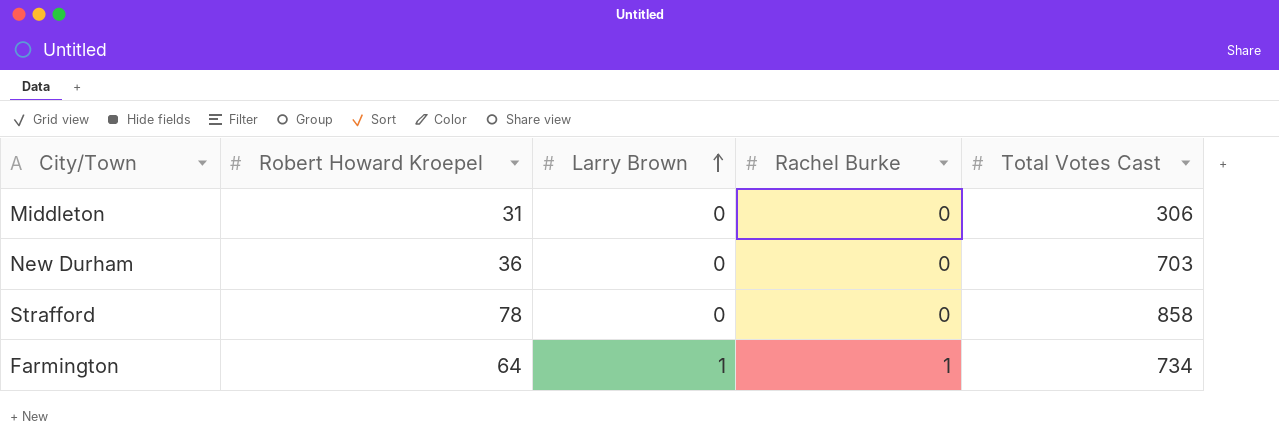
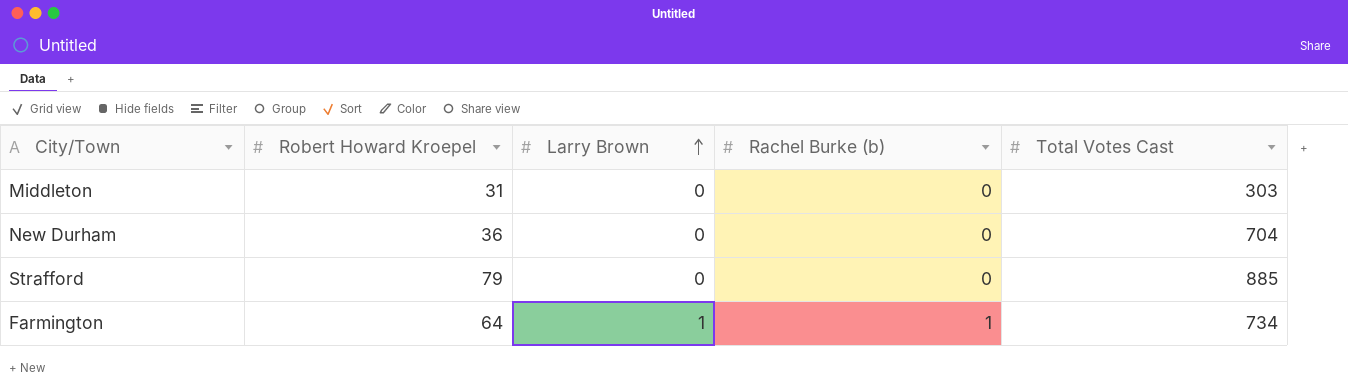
column name: Rachel Burke -> Rachel Burke (b)
Middleton | Total Votes Cast: 306 -> 303
New Durham | Total Votes Cast: 703 -> 704
Strafford | Robert Howard Kroepel: 78 -> 79
Strafford | Total Votes Cast: 858 -> 885

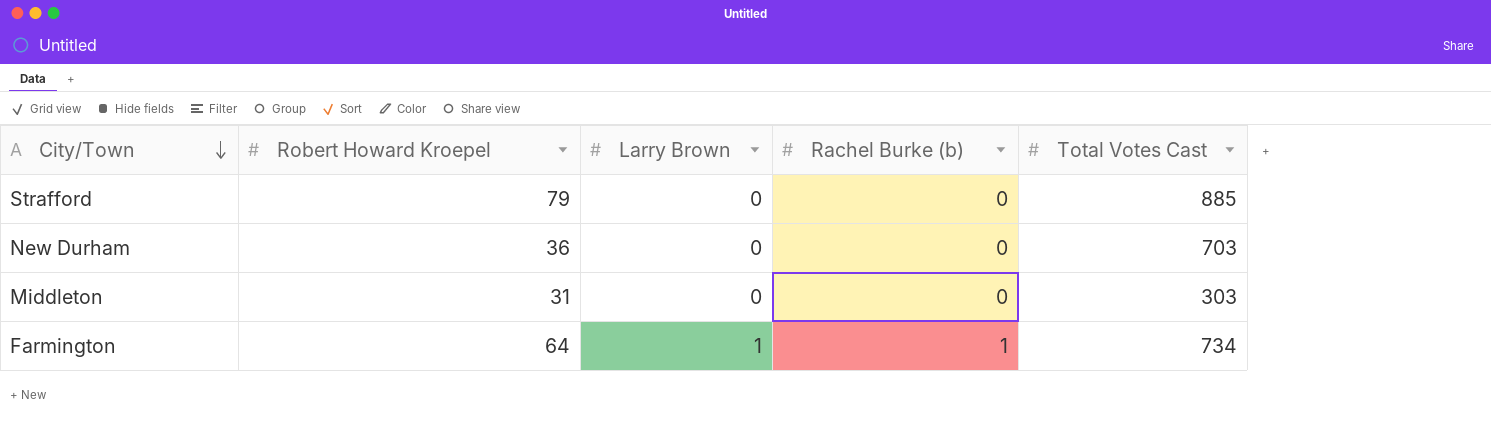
row order: Larry Brown ascending -> City/Town descending
New Durham | Total Votes Cast: 704 -> 703

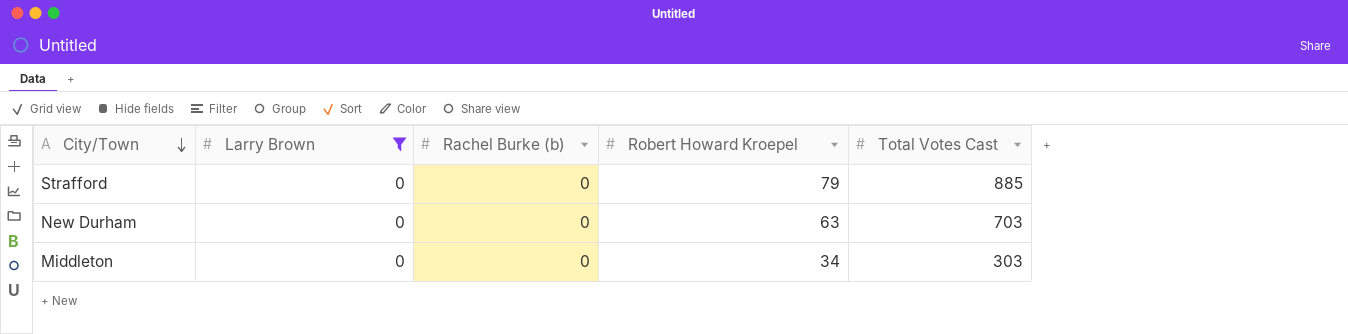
filter: none -> Larry Brown = 0
column Robert Howard Kroepel | position: 2 -> 4
New Durham | Robert Howard Kroepel: 36 -> 63
Middleton | Robert Howard Kroepel: 31 -> 34

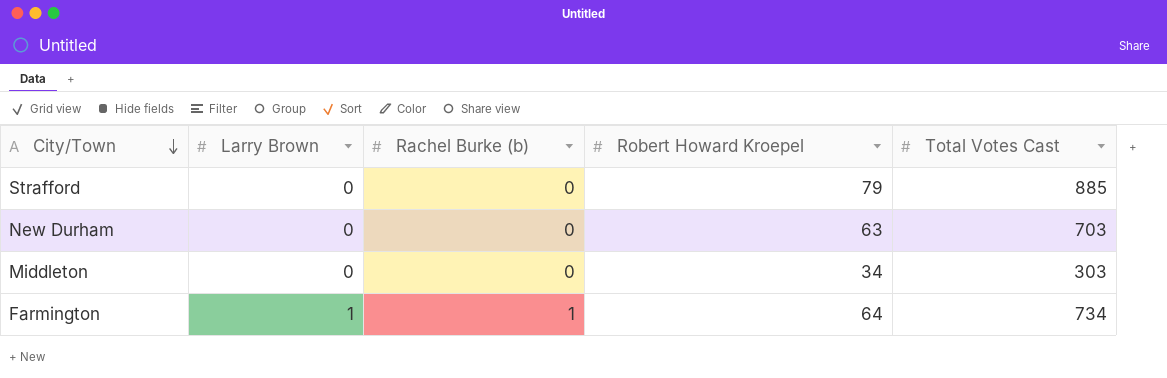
filter: Larry Brown = 0 -> none

